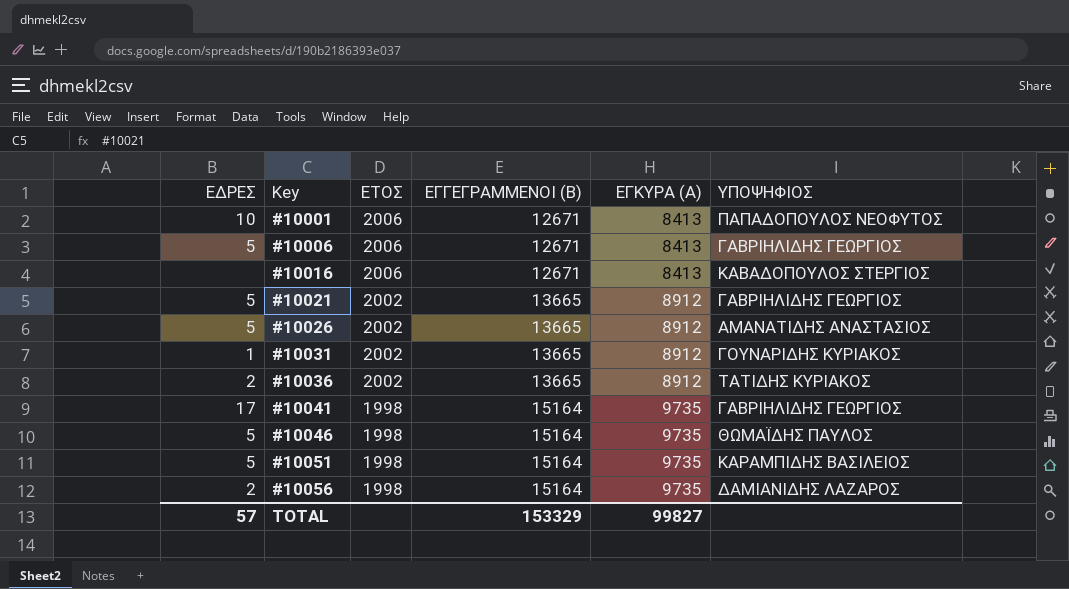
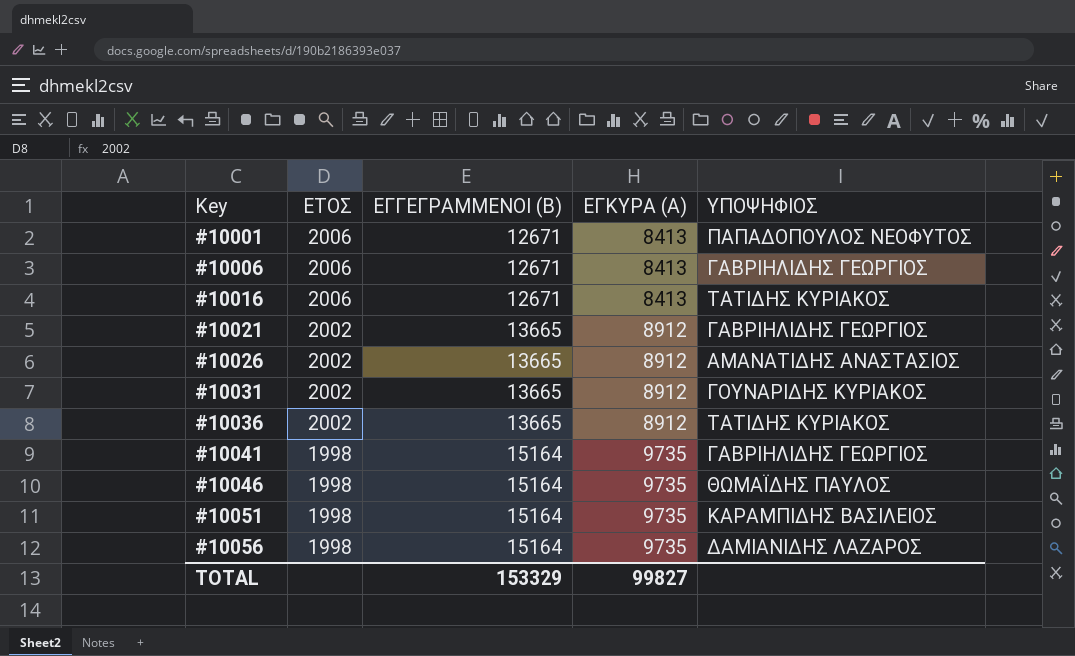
column ΕΔΡΕΣ | position: 1 -> none
#10016 | ΥΠΟΨΗΦΙΟΣ: ΚΑΒΑΔΟΠΟΥΛΟΣ ΣΤΕΡΓΙΟΣ -> ΤΑΤΙΔΗΣ ΚΥΡΙΑΚΟΣ

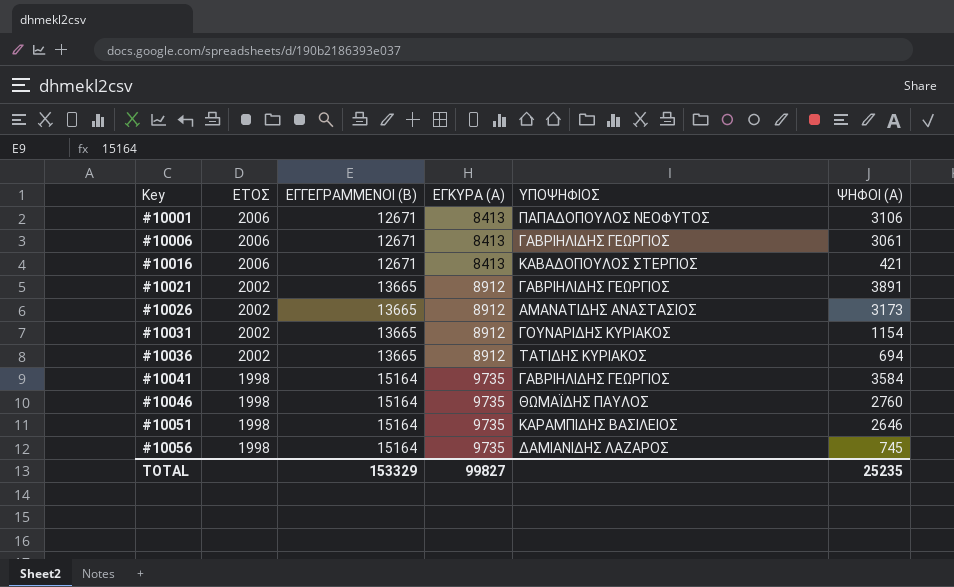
column ΨΗΦΟΙ (Α) | position: none -> 6
#10016 | ΥΠΟΨΗΦΙΟΣ: ΤΑΤΙΔΗΣ ΚΥΡΙΑΚΟΣ -> ΚΑΒΑΔΟΠΟΥΛΟΣ ΣΤΕΡΓΙΟΣ

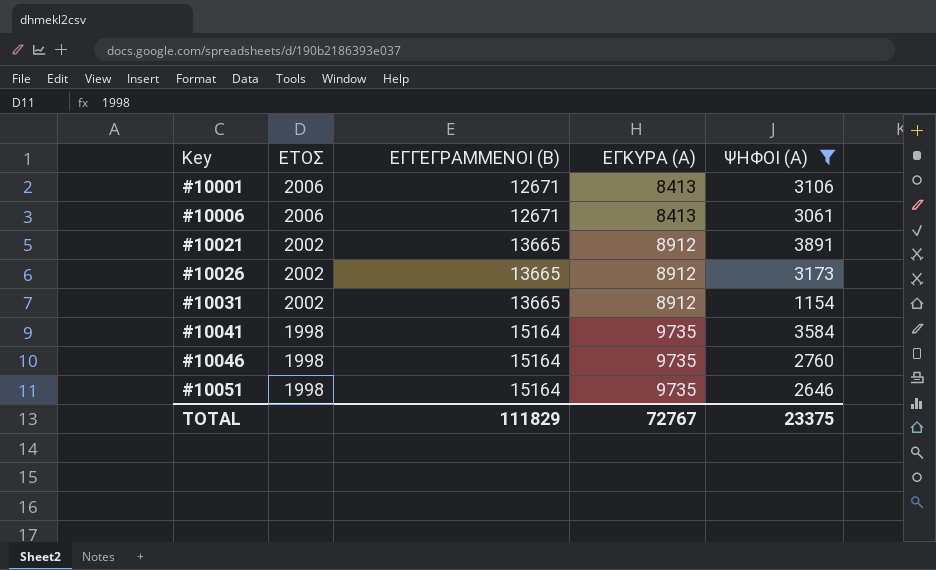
filter: none -> ΨΗΦΟΙ (Α) >= 1154
column ΥΠΟΨΗΦΙΟΣ | position: 5 -> none
TOTAL | ΕΓΓΕΓΡΑΜΜΕΝΟΙ (Β): 153329 -> 111829
TOTAL | ΕΓΚΥΡΑ (Α): 99827 -> 72767
TOTAL | ΨΗΦΟΙ (Α): 25235 -> 23375

